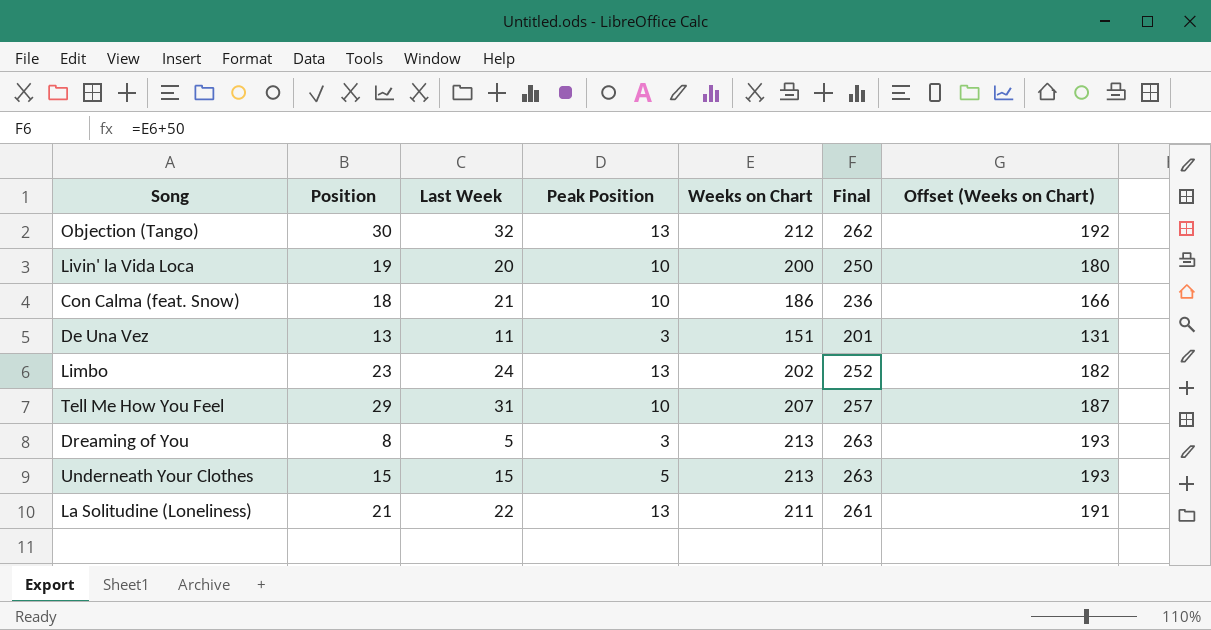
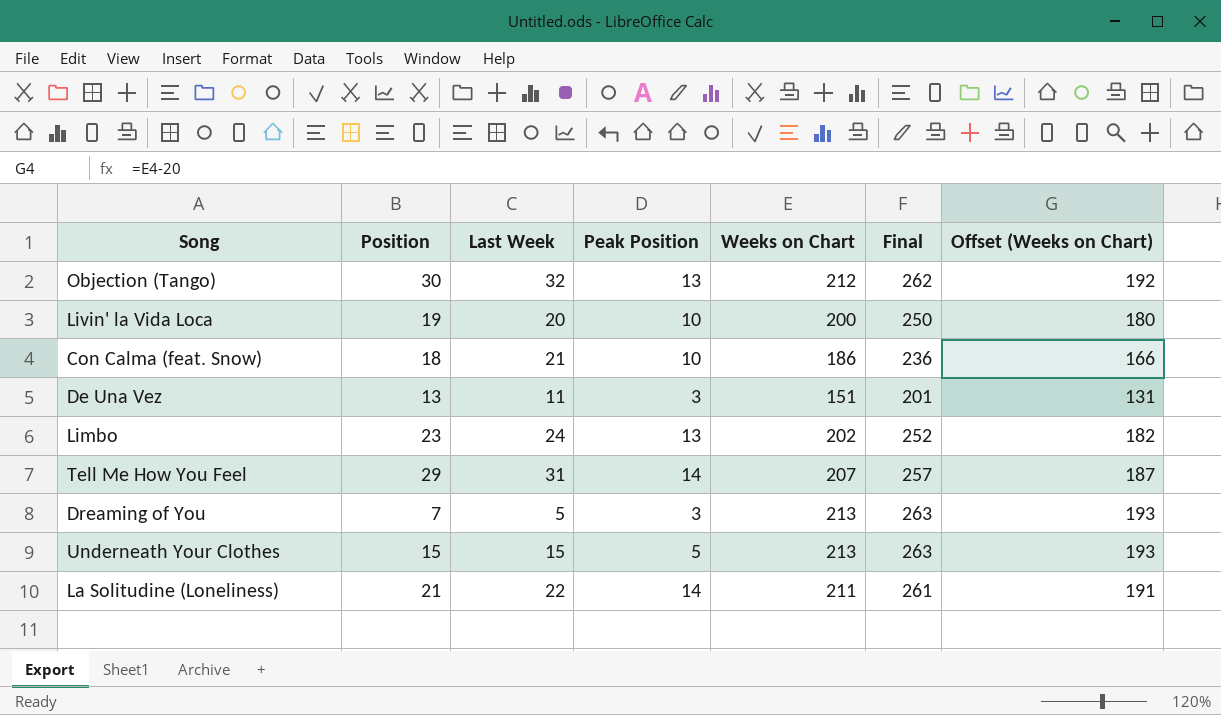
Tell Me How You Feel | Peak Position: 10 -> 14
Dreaming of You | Position: 8 -> 7
La Solitudine (Loneliness) | Peak Position: 13 -> 14

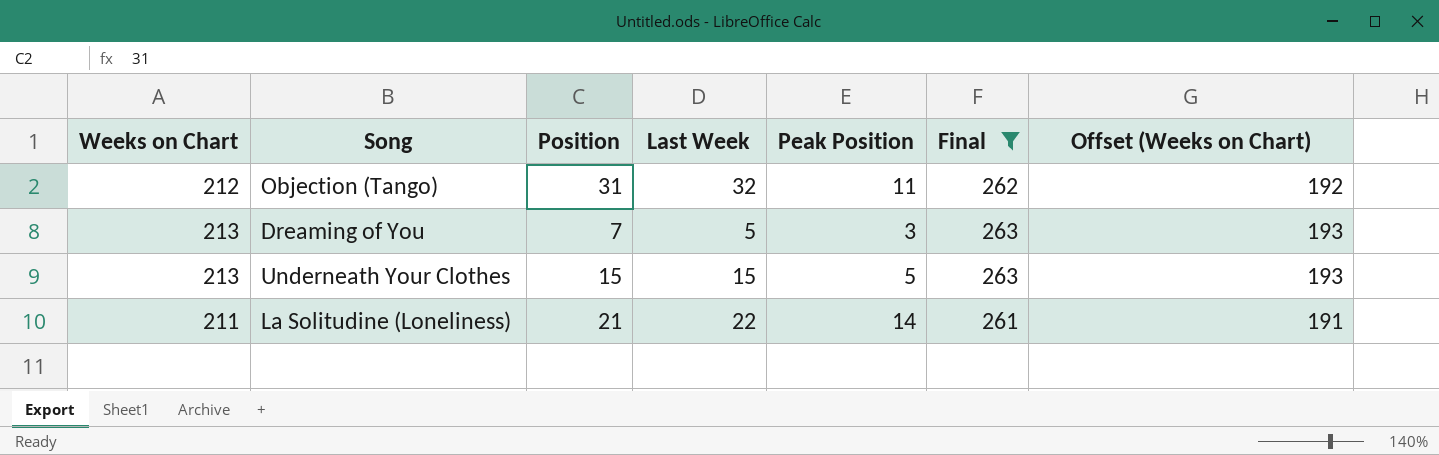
filter: none -> Final >= 261
column Weeks on Chart | position: 5 -> 1
Objection (Tango) | Position: 30 -> 31
Objection (Tango) | Peak Position: 13 -> 11

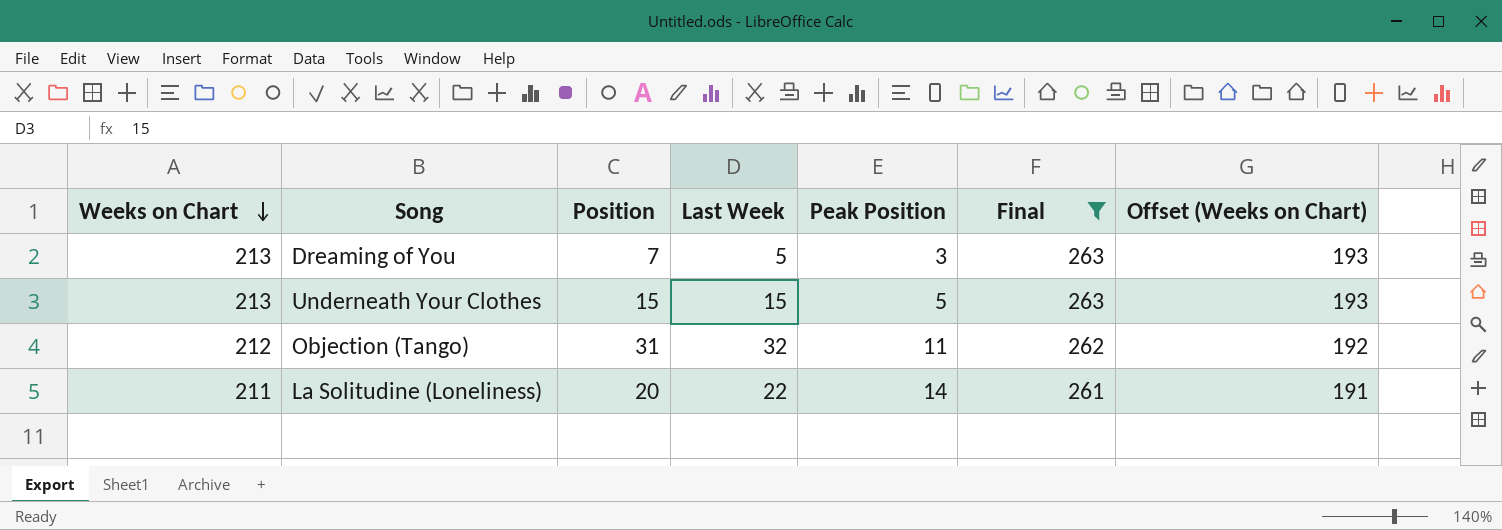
row order: none -> Weeks on Chart descending
La Solitudine (Loneliness) | Position: 21 -> 20

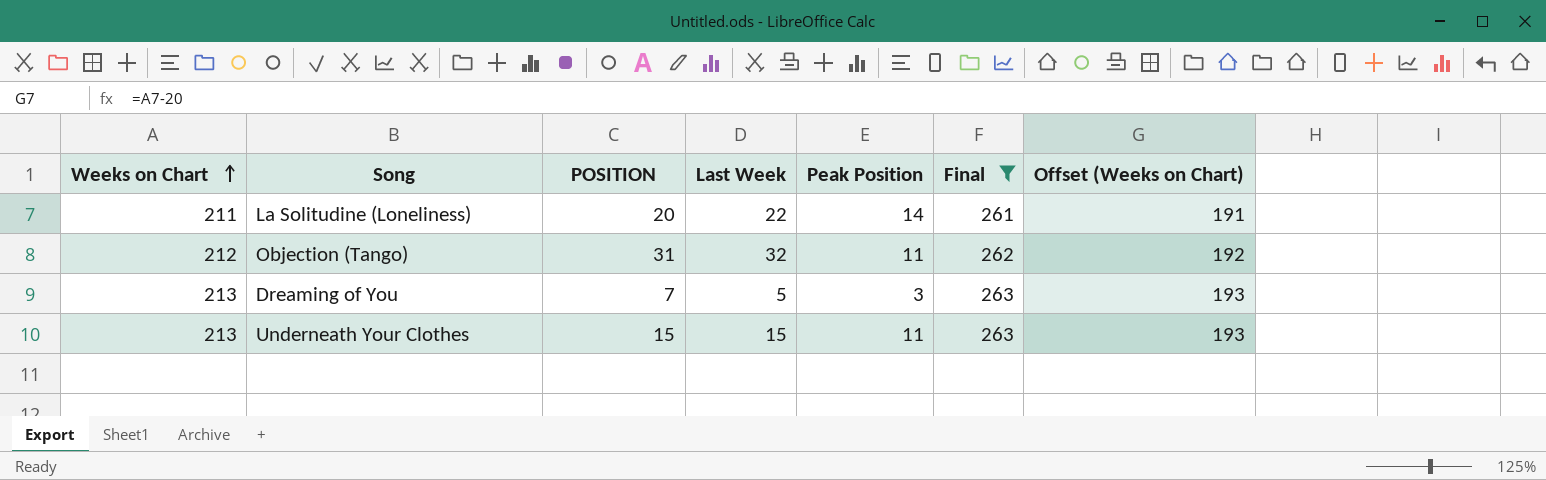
row order: Weeks on Chart descending -> Weeks on Chart ascending
column name: Position -> POSITION
Underneath Your Clothes | Peak Position: 5 -> 11

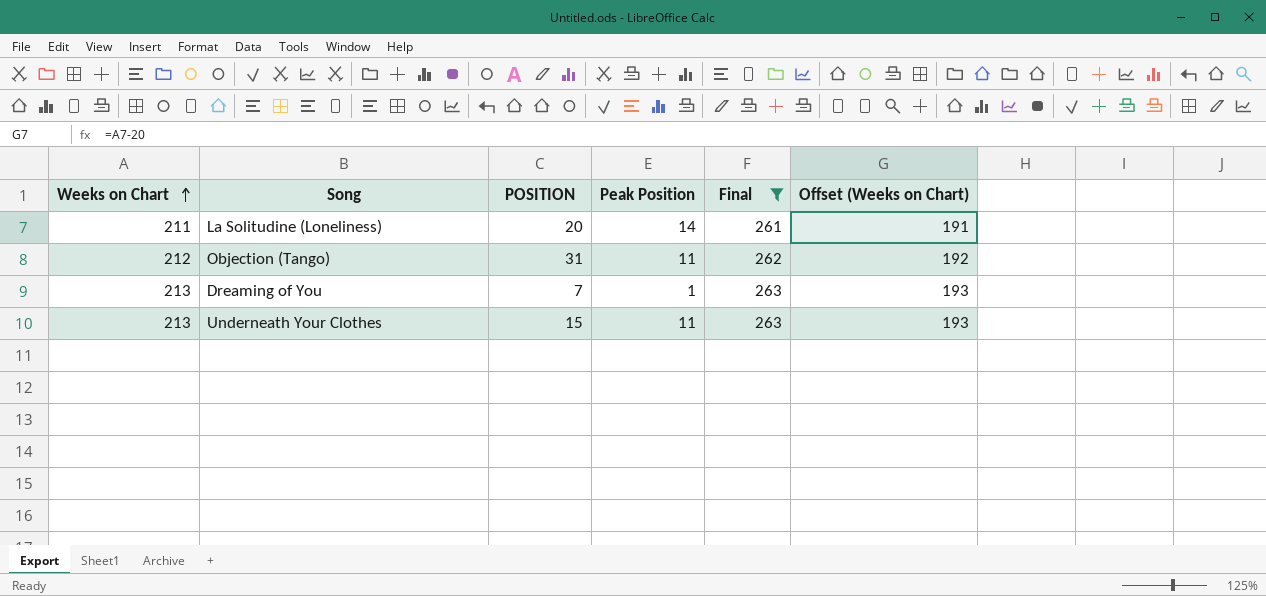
column Last Week | position: 4 -> none
Dreaming of You | Peak Position: 3 -> 1

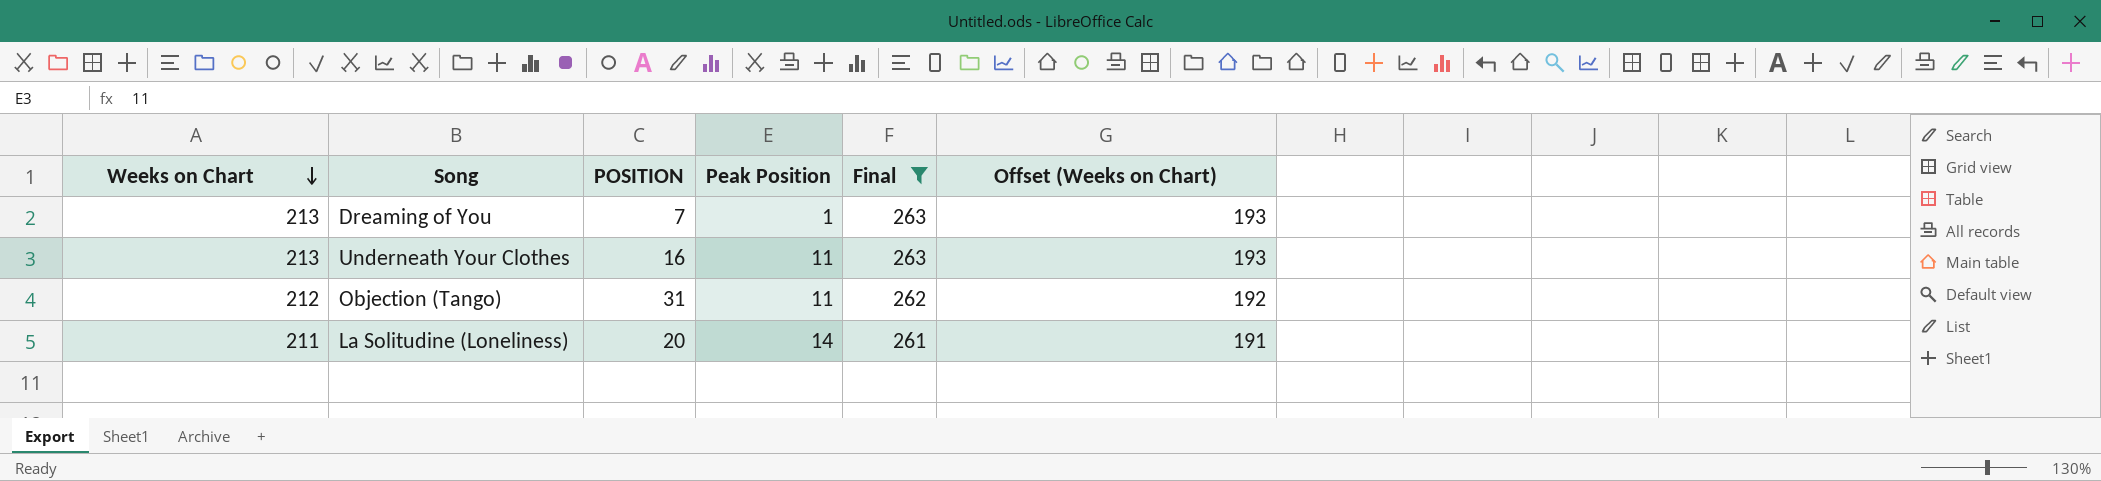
row order: Weeks on Chart ascending -> Weeks on Chart descending
Underneath Your Clothes | POSITION: 15 -> 16

